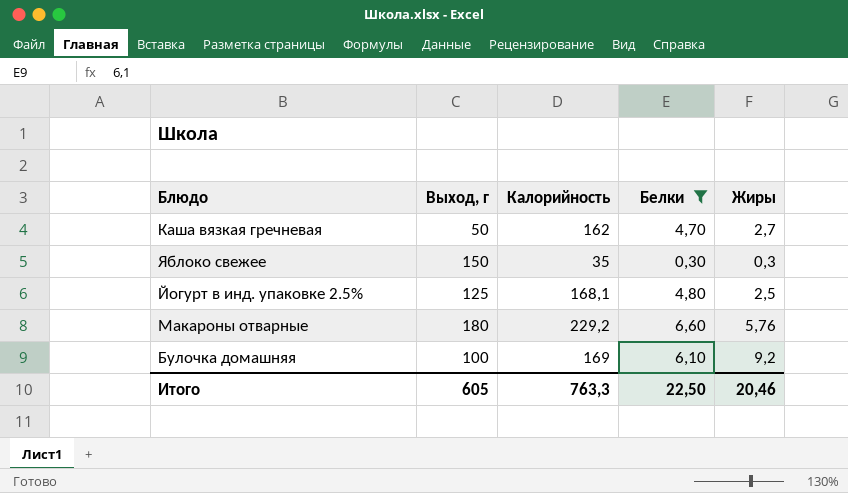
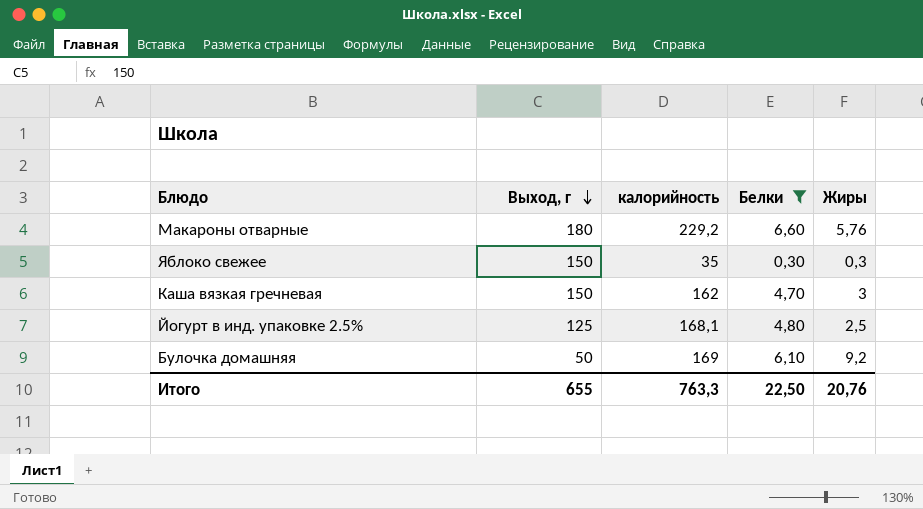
row order: none -> Выход, г descending
column name: Калорийность -> калорийность
Каша вязкая гречневая | Выход, г: 50 -> 150
Каша вязкая гречневая | Жиры: 2,7 -> 3
Булочка домашняя | Выход, г: 100 -> 50
Итого | Выход, г: 605 -> 655
Итого | Жиры: 20,46 -> 20,76

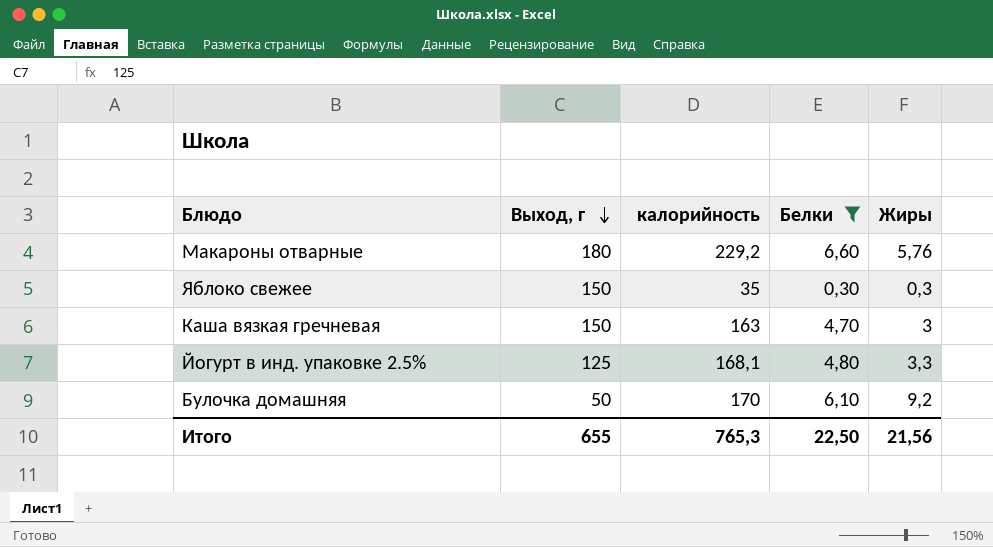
Каша вязкая гречневая | калорийность: 162 -> 163
Йогурт в инд. упаковке 2.5% | Жиры: 2,5 -> 3,3
Булочка домашняя | калорийность: 169 -> 170
Итого | калорийность: 763,3 -> 765,3
Итого | Жиры: 20,76 -> 21,56

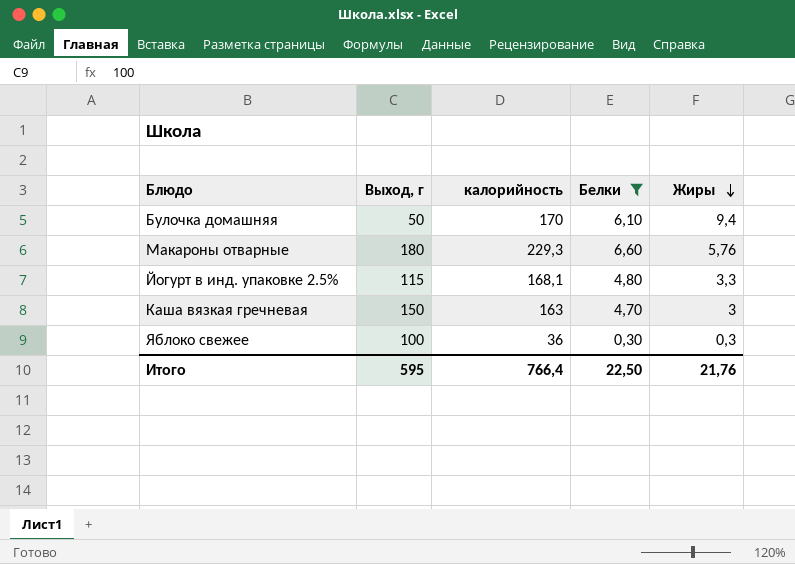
row order: Выход, г descending -> Жиры descending
Булочка домашняя | Жиры: 9,2 -> 9,4
Макароны отварные | калорийность: 229,2 -> 229,3
Йогурт в инд. упаковке 2.5% | Выход, г: 125 -> 115
Яблоко свежее | Выход, г: 150 -> 100
Яблоко свежее | калорийность: 35 -> 36
Итого | Выход, г: 655 -> 595
Итого | калорийность: 765,3 -> 766,4
Итого | Жиры: 21,56 -> 21,76

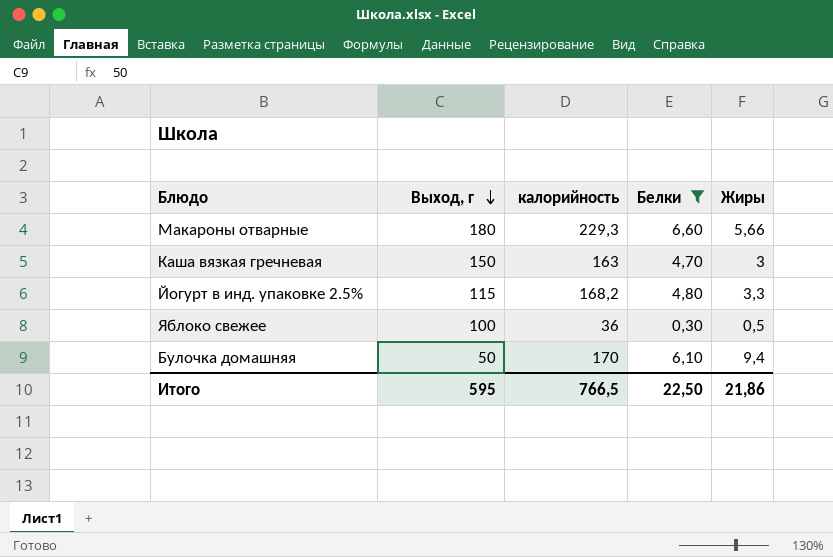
row order: Жиры descending -> Выход, г descending
Макароны отварные | Жиры: 5,76 -> 5,66
Йогурт в инд. упаковке 2.5% | калорийность: 168,1 -> 168,2
Яблоко свежее | Жиры: 0,3 -> 0,5
Итого | калорийность: 766,4 -> 766,5
Итого | Жиры: 21,76 -> 21,86

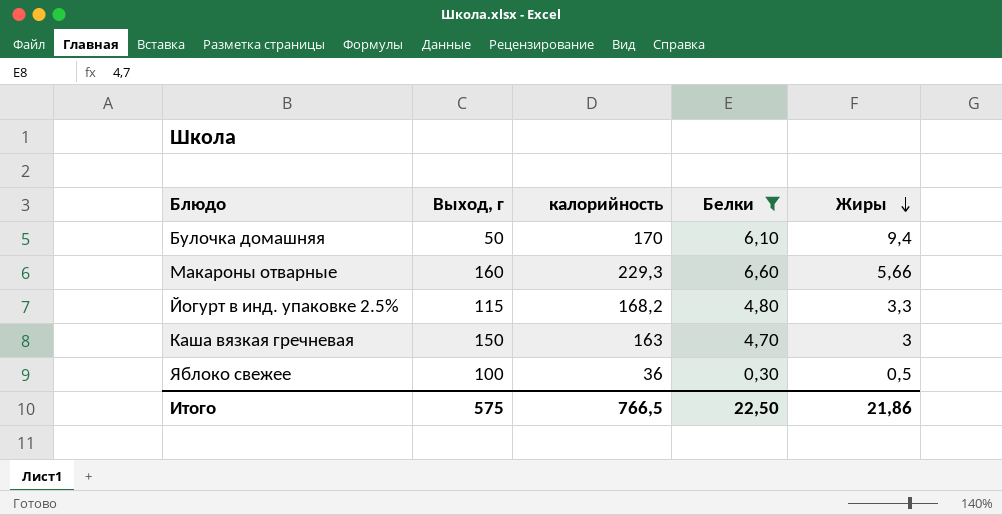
row order: Выход, г descending -> Жиры descending
Макароны отварные | Выход, г: 180 -> 160
Итого | Выход, г: 595 -> 575

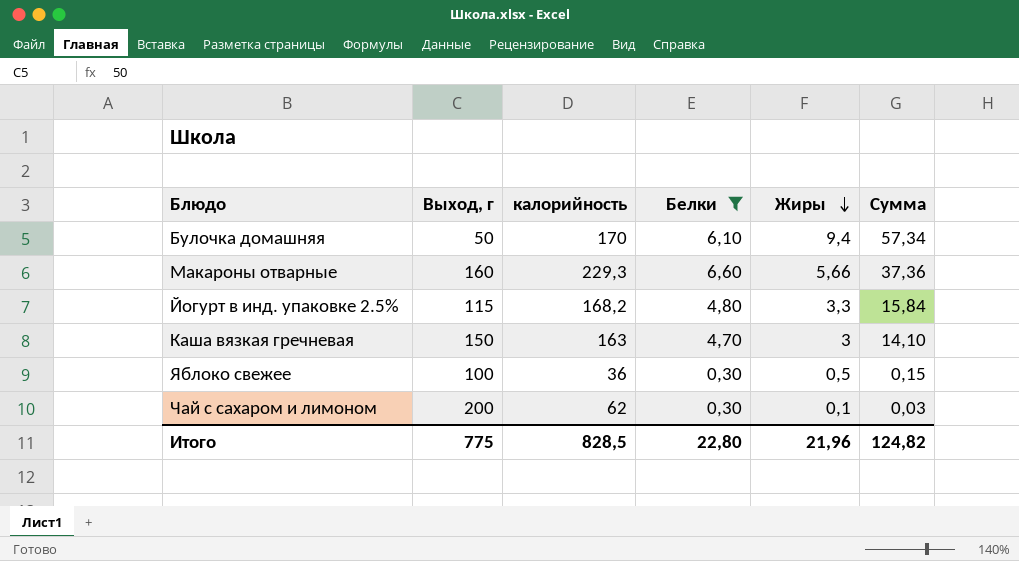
column Сумма | formula: none -> [Белки] * [Жиры]
row Чай с сахаром и лимоном: none -> 200 | 62 | 0,30 | 0,1 | 0,03
Итого | Выход, г: 575 -> 775
Итого | калорийность: 766,5 -> 828,5
Итого | Белки: 22,50 -> 22,80
Итого | Жиры: 21,86 -> 21,96

